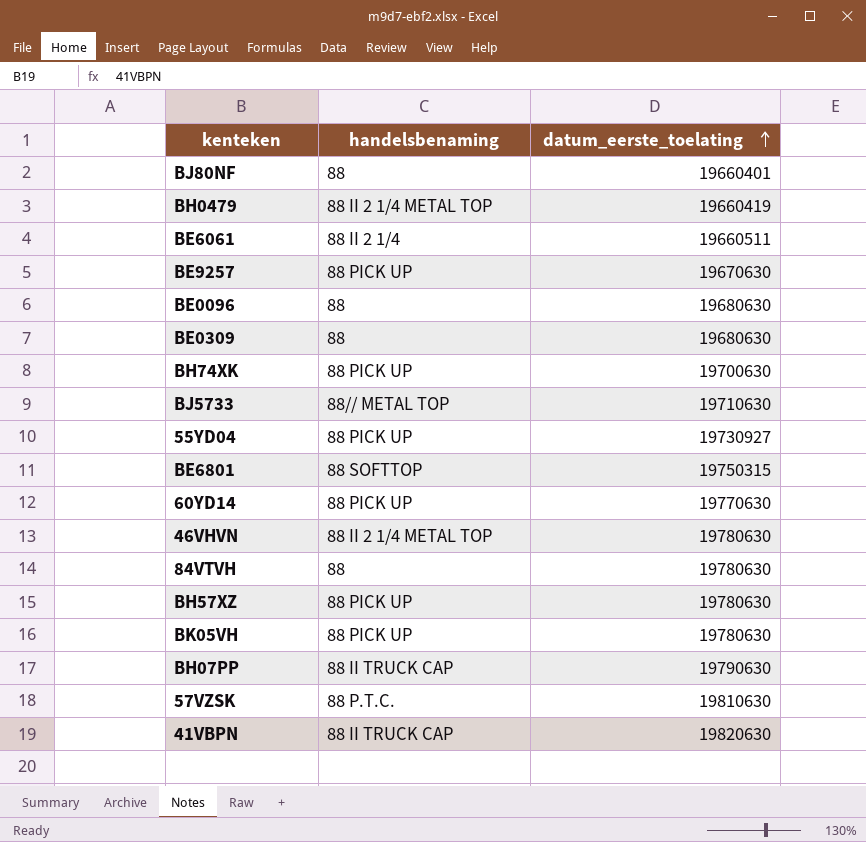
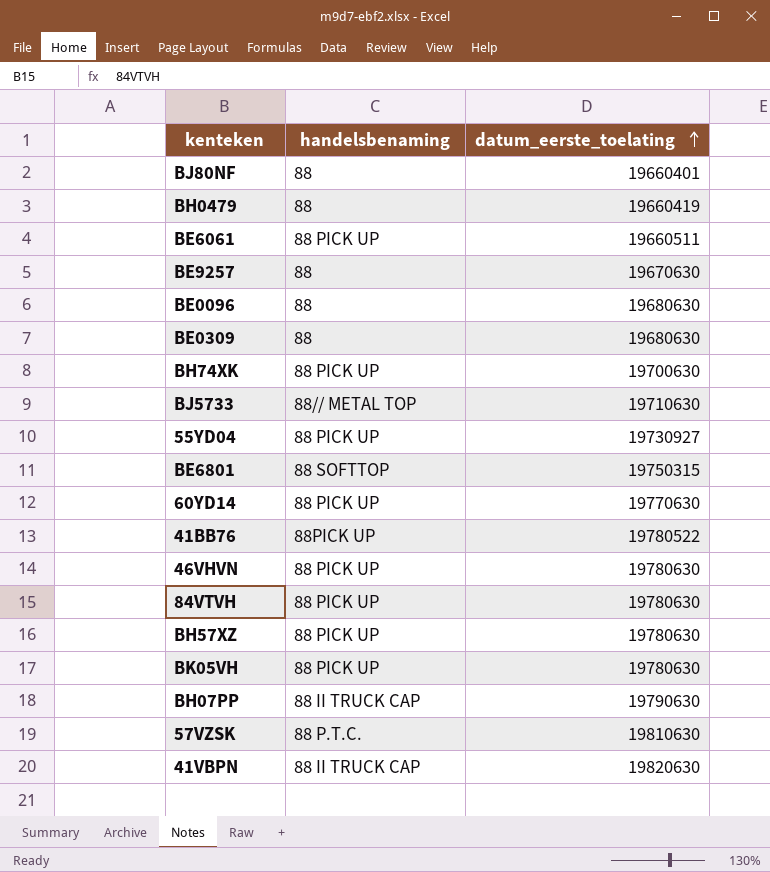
BH0479 | handelsbenaming: 88 II 2 1/4 METAL TOP -> 88
BE6061 | handelsbenaming: 88 II 2 1/4 -> 88 PICK UP
BE9257 | handelsbenaming: 88 PICK UP -> 88
row 41BB76: none -> 88PICK UP | 19780522
46VHVN | handelsbenaming: 88 II 2 1/4 METAL TOP -> 88 PICK UP
84VTVH | handelsbenaming: 88 -> 88 PICK UP

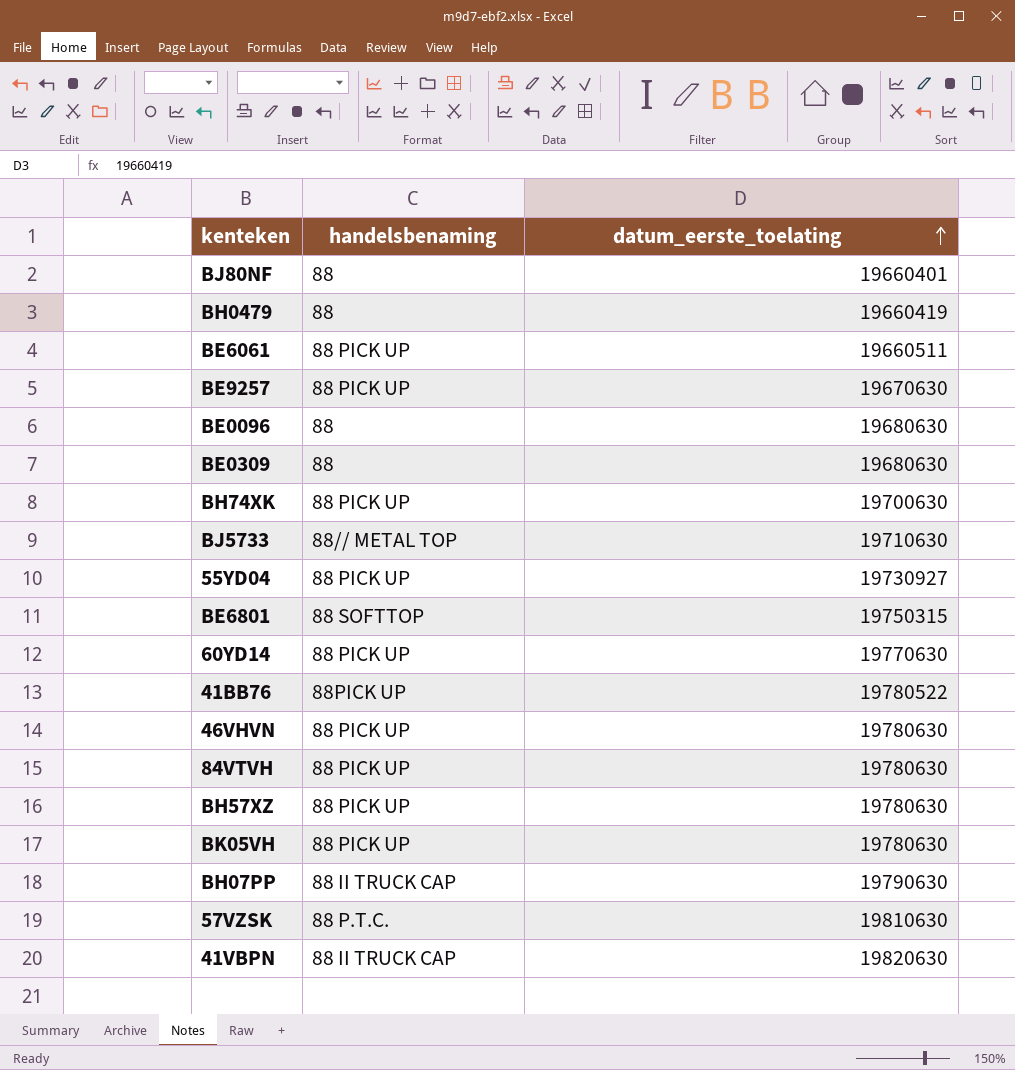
BE9257 | handelsbenaming: 88 -> 88 PICK UP

